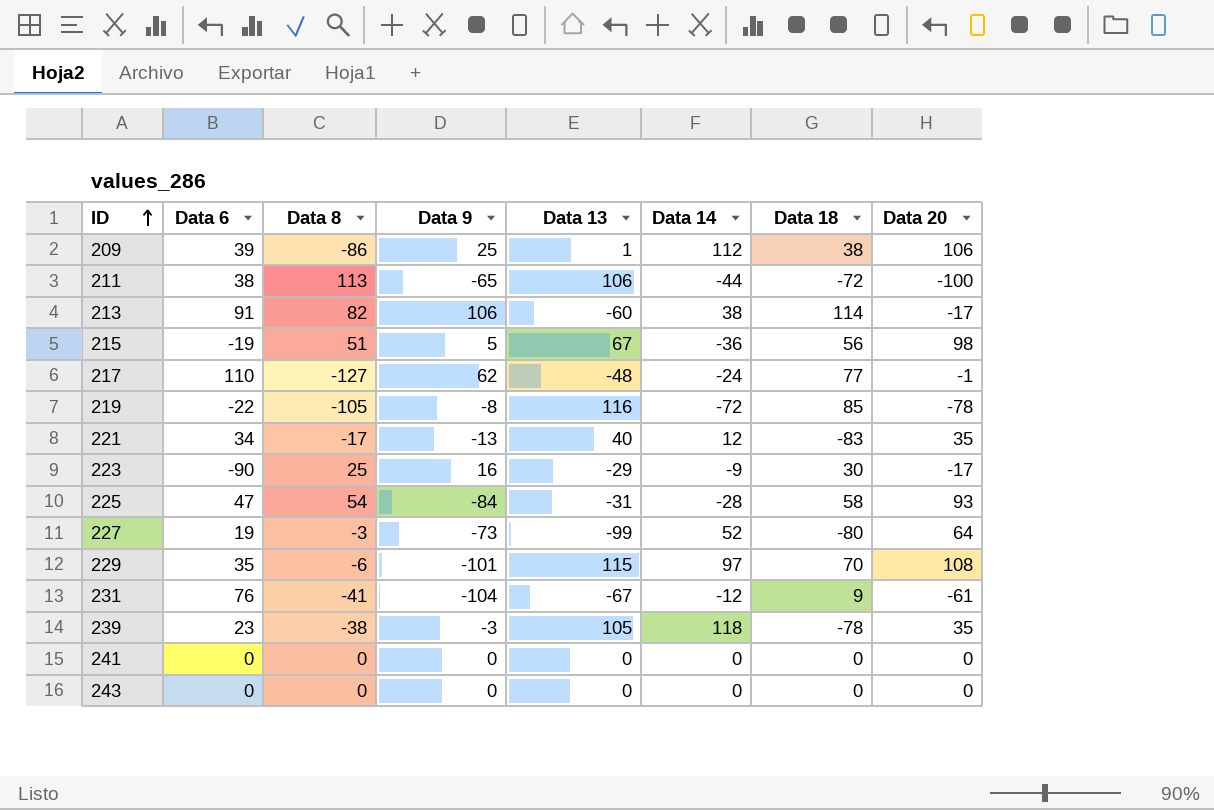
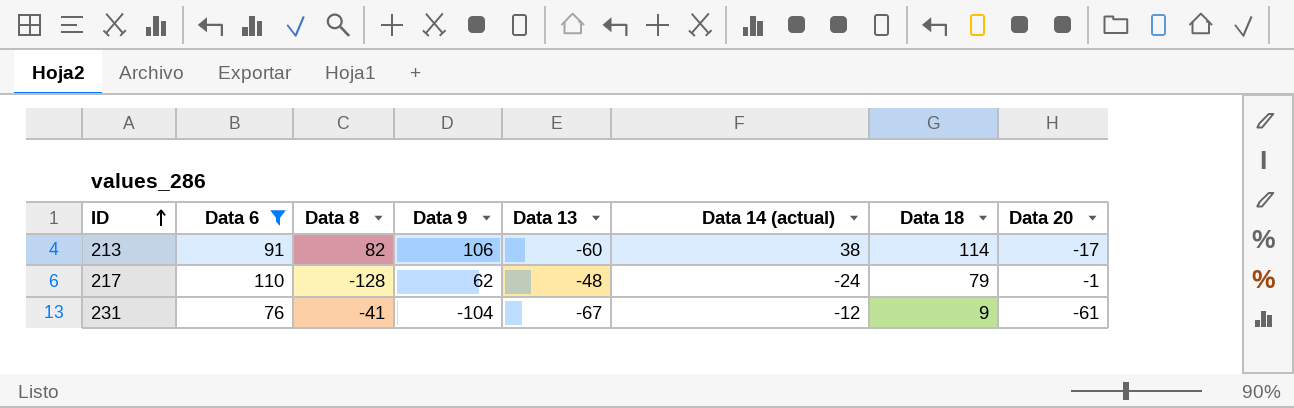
filter: none -> Data 6 >= 76
column name: Data 14 -> Data 14 (actual)
217 | Data 8: -127 -> -128
217 | Data 18: 77 -> 79

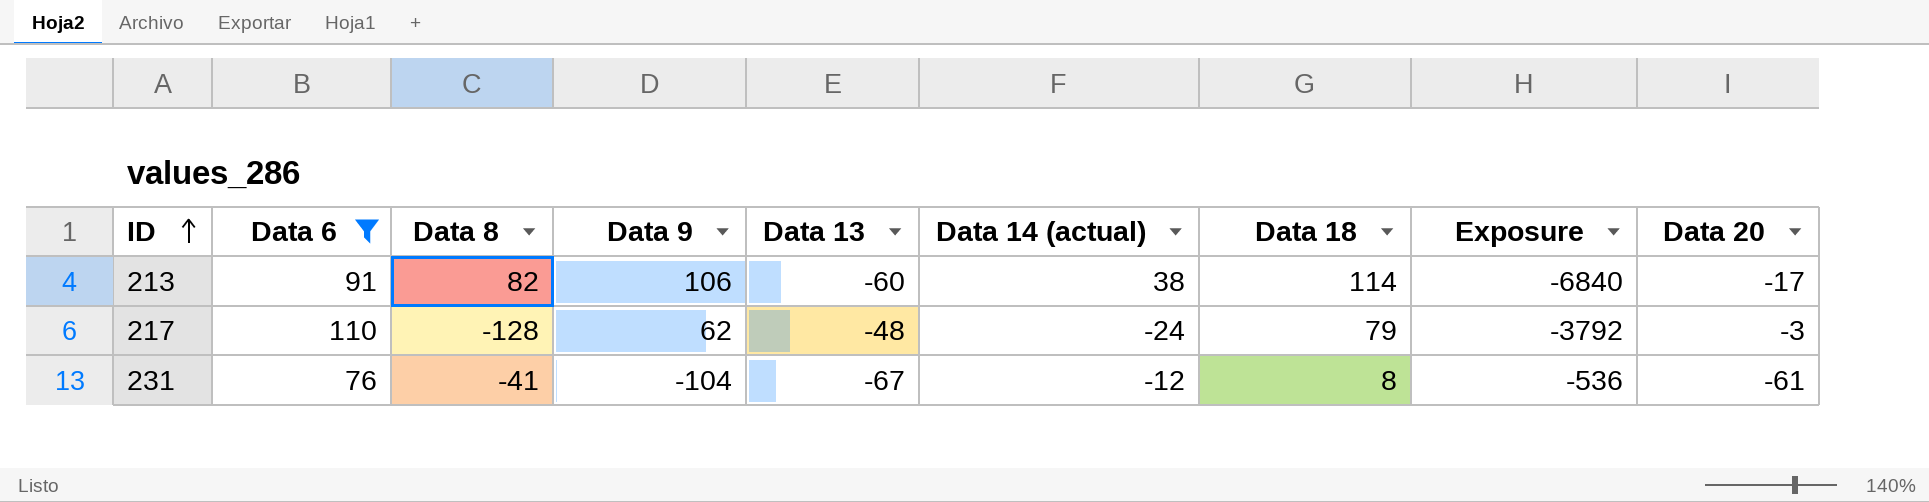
column Exposure | formula: none -> [Data 13] * [Data 18]
217 | Data 20: -1 -> -3
231 | Data 18: 9 -> 8

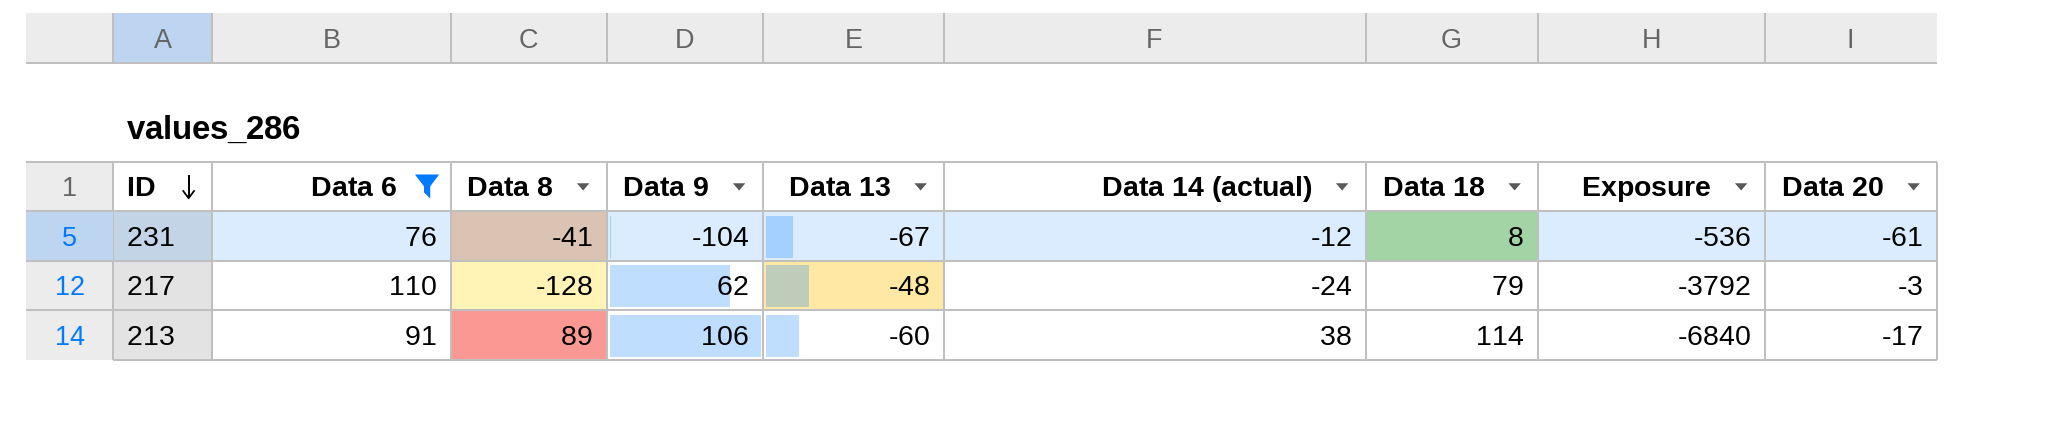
row order: ID ascending -> ID descending
213 | Data 8: 82 -> 89

